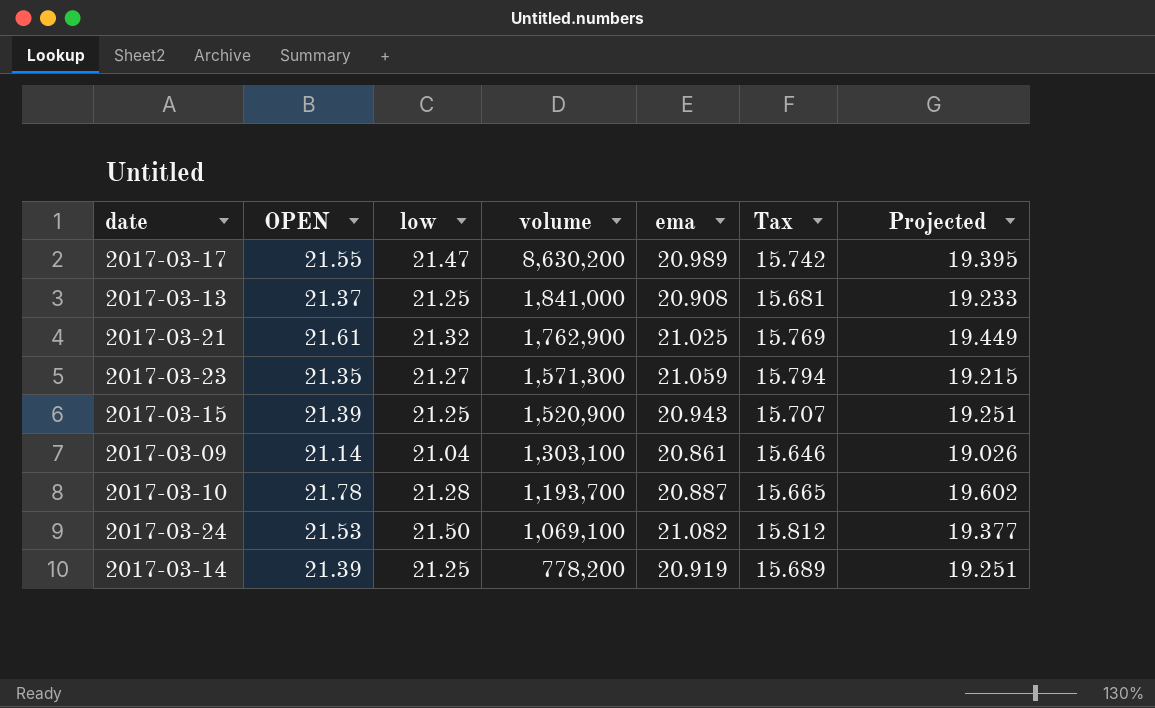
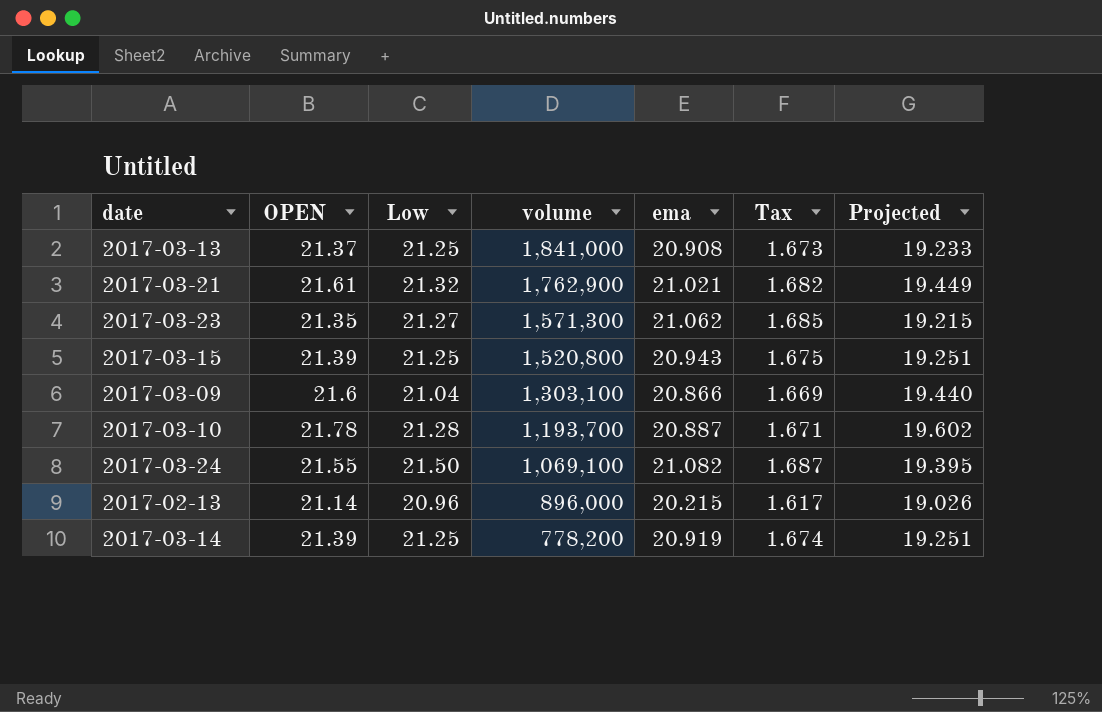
column name: low -> Low
column Tax | formula: [ema] * 0.75 -> [ema] * 0.08
row 2017-03-17: 21.55 | 21.47 | 8,630,200 | 20.989 | 15.742 | 19.395 -> none
2017-03-21 | ema: 21.025 -> 21.021
2017-03-23 | ema: 21.059 -> 21.062
2017-03-15 | volume: 1,520,900 -> 1,520,800
2017-03-09 | OPEN: 21.14 -> 21.6
2017-03-09 | ema: 20.861 -> 20.866
2017-03-09 | Projected: 19.026 -> 19.440
2017-03-24 | OPEN: 21.53 -> 21.55
2017-03-24 | Projected: 19.377 -> 19.395
row 2017-02-13: none -> 21.14 | 20.96 | 896,000 | 20.215 | 1.617 | 19.026

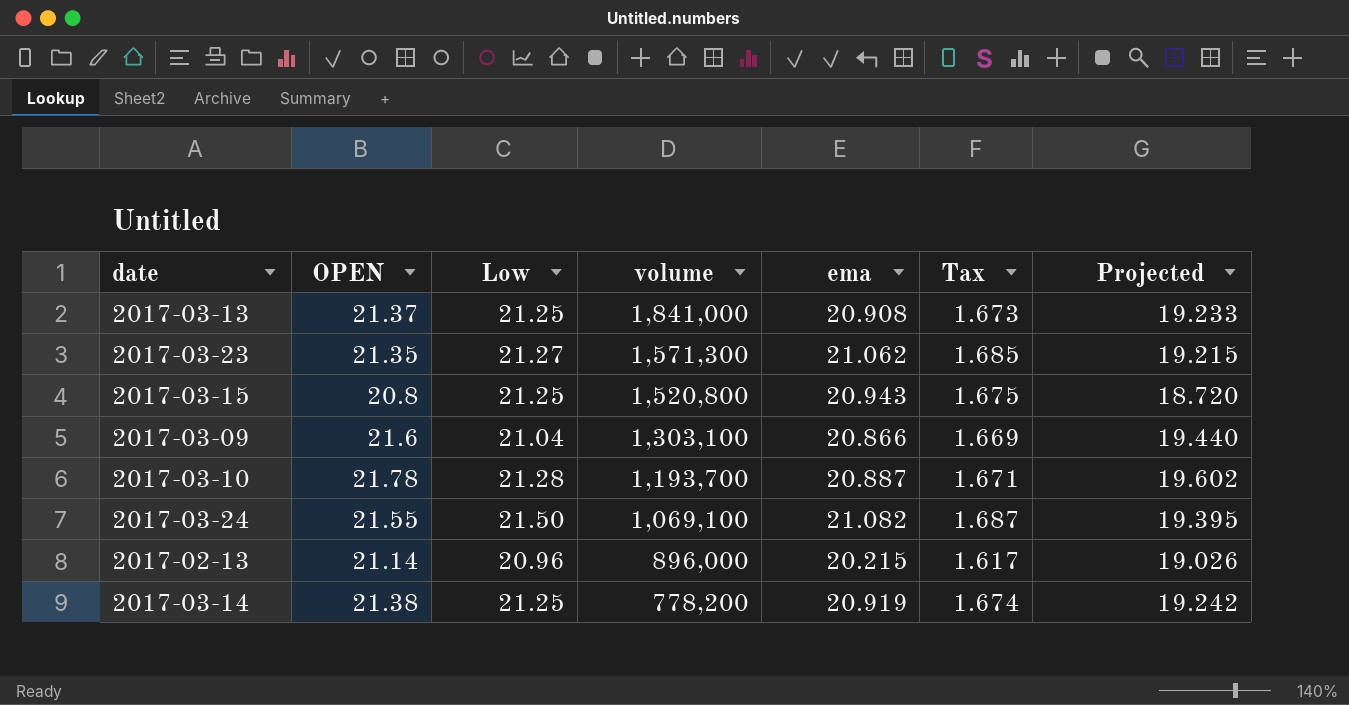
row 2017-03-21: 21.61 | 21.32 | 1,762,900 | 21.021 | 1.682 | 19.449 -> none
2017-03-15 | OPEN: 21.39 -> 20.8
2017-03-15 | Projected: 19.251 -> 18.720
2017-03-14 | OPEN: 21.39 -> 21.38
2017-03-14 | Projected: 19.251 -> 19.242

